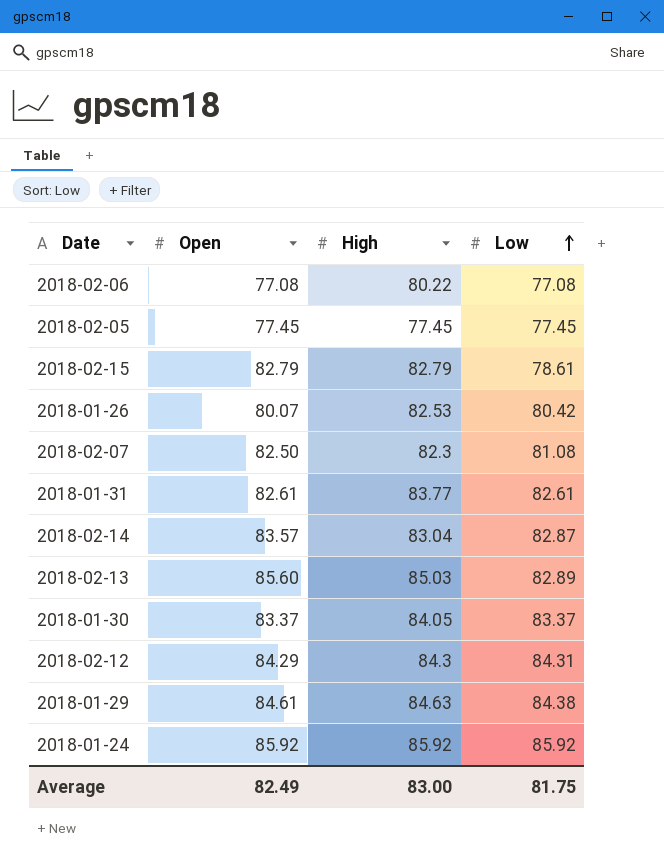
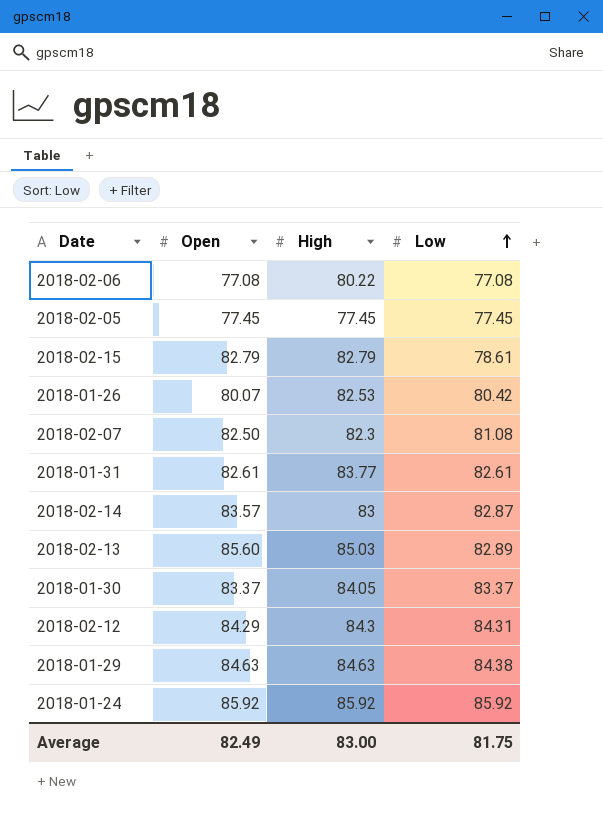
2018-02-14 | High: 83.04 -> 83
2018-01-29 | Open: 84.61 -> 84.63

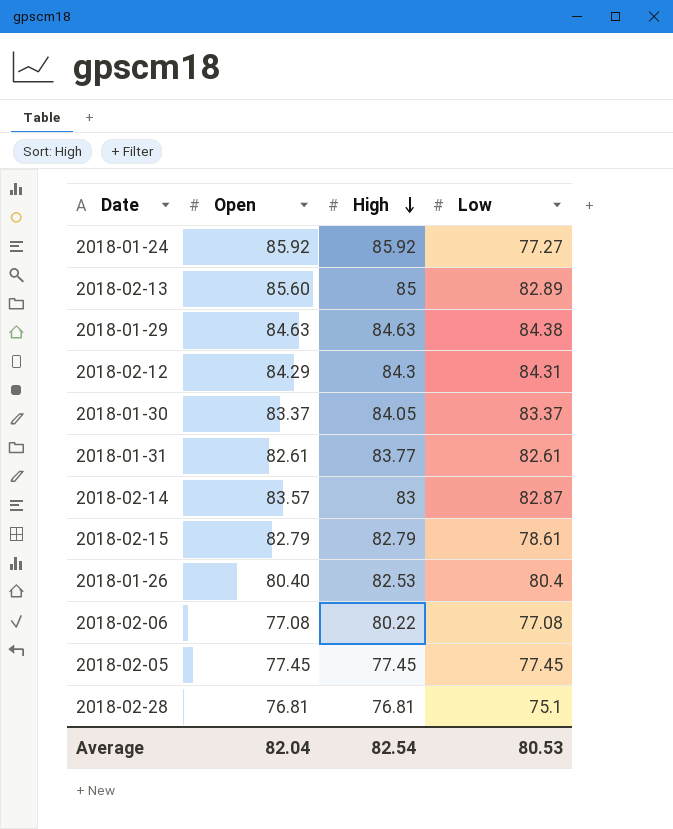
row order: Low ascending -> High descending
row 2018-02-07: 82.50 | 82.3 | 81.08 -> none
2018-01-24 | Low: 85.92 -> 77.27
2018-02-13 | High: 85.03 -> 85
2018-01-26 | Open: 80.07 -> 80.40
2018-01-26 | Low: 80.42 -> 80.4
row 2018-02-28: none -> 76.81 | 76.81 | 75.1
Average | Open: 82.49 -> 82.04
Average | High: 83.00 -> 82.54
Average | Low: 81.75 -> 80.53

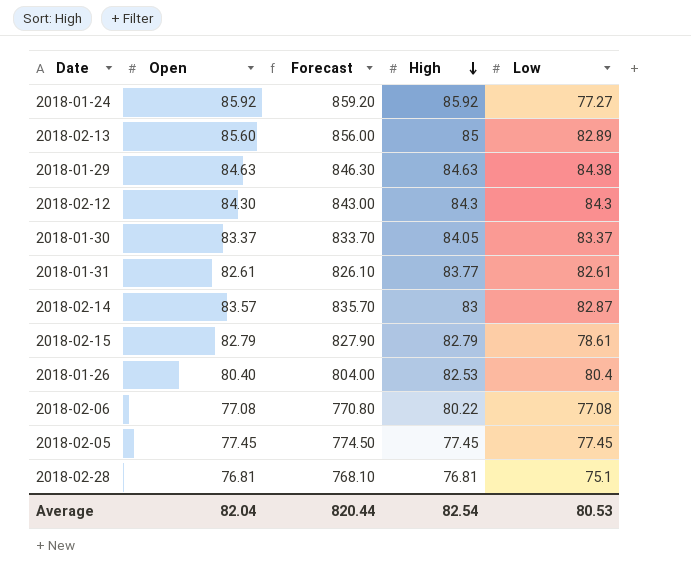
column Forecast | formula: none -> [Open] * 10
2018-02-12 | Open: 84.29 -> 84.30
2018-02-12 | Low: 84.31 -> 84.3

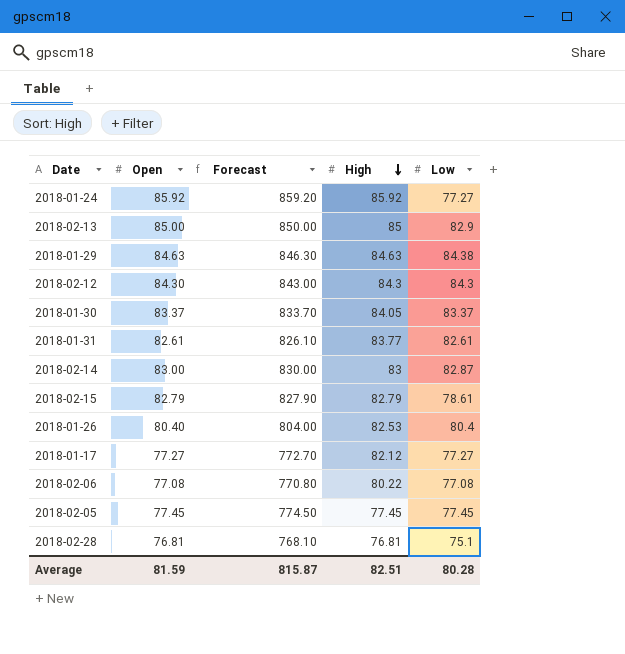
2018-02-13 | Open: 85.60 -> 85.00
2018-02-13 | Forecast: 856.00 -> 850.00
2018-02-13 | Low: 82.89 -> 82.9
2018-02-14 | Open: 83.57 -> 83.00
2018-02-14 | Forecast: 835.70 -> 830.00
row 2018-01-17: none -> 77.27 | 772.70 | 82.12 | 77.27
Average | Open: 82.04 -> 81.59
Average | Forecast: 820.44 -> 815.87
Average | High: 82.54 -> 82.51
Average | Low: 80.53 -> 80.28

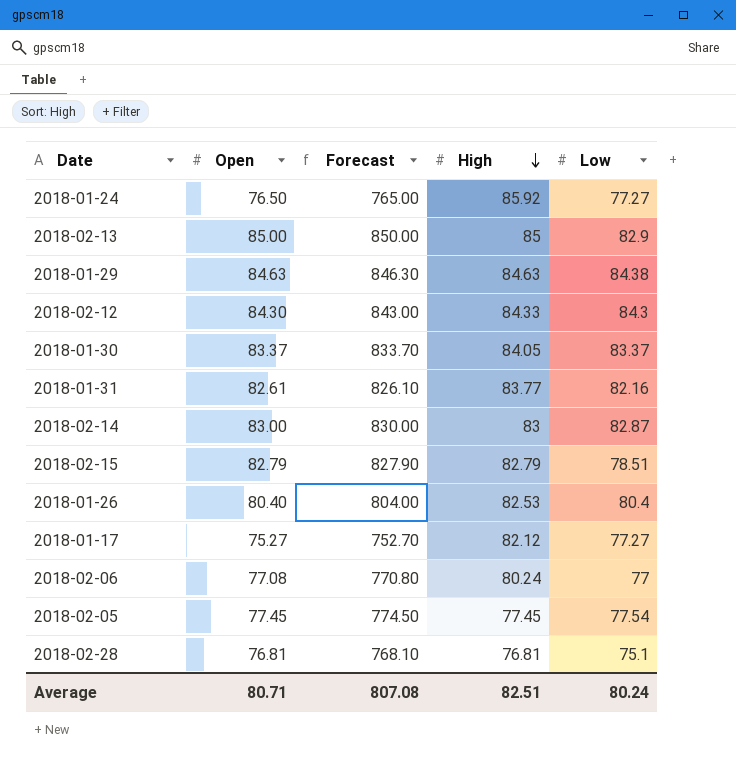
2018-01-24 | Open: 85.92 -> 76.50
2018-01-24 | Forecast: 859.20 -> 765.00
2018-02-12 | High: 84.3 -> 84.33
2018-01-31 | Low: 82.61 -> 82.16
2018-02-15 | Low: 78.61 -> 78.51
2018-01-17 | Open: 77.27 -> 75.27
2018-01-17 | Forecast: 772.70 -> 752.70
2018-02-06 | High: 80.22 -> 80.24
2018-02-06 | Low: 77.08 -> 77
2018-02-05 | Low: 77.45 -> 77.54
Average | Open: 81.59 -> 80.71
Average | Forecast: 815.87 -> 807.08
Average | Low: 80.28 -> 80.24

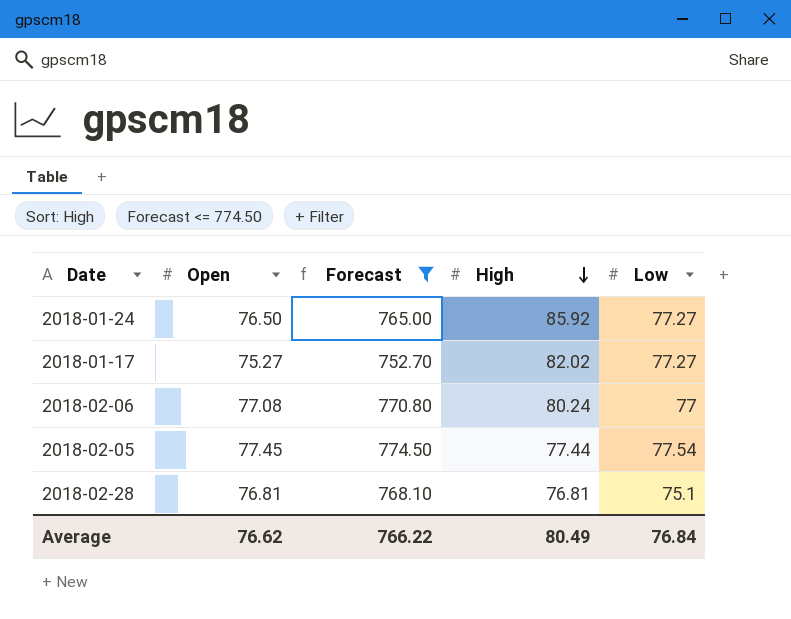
filter: none -> Forecast <= 774.50
2018-01-17 | High: 82.12 -> 82.02
2018-02-05 | High: 77.45 -> 77.44
Average | Open: 80.71 -> 76.62
Average | Forecast: 807.08 -> 766.22
Average | High: 82.51 -> 80.49
Average | Low: 80.24 -> 76.84

